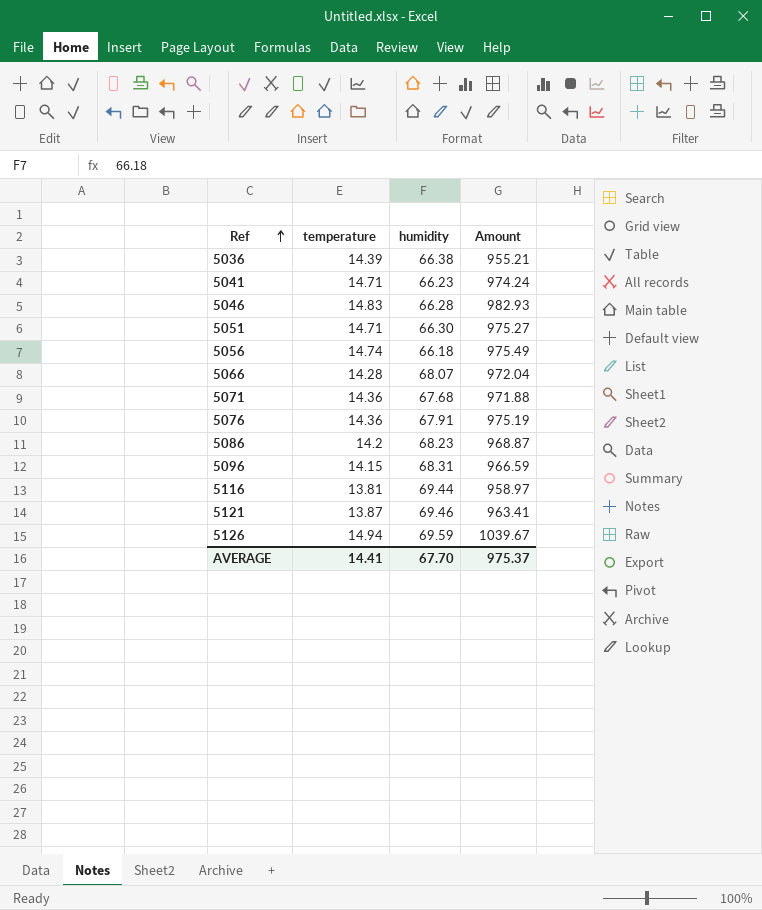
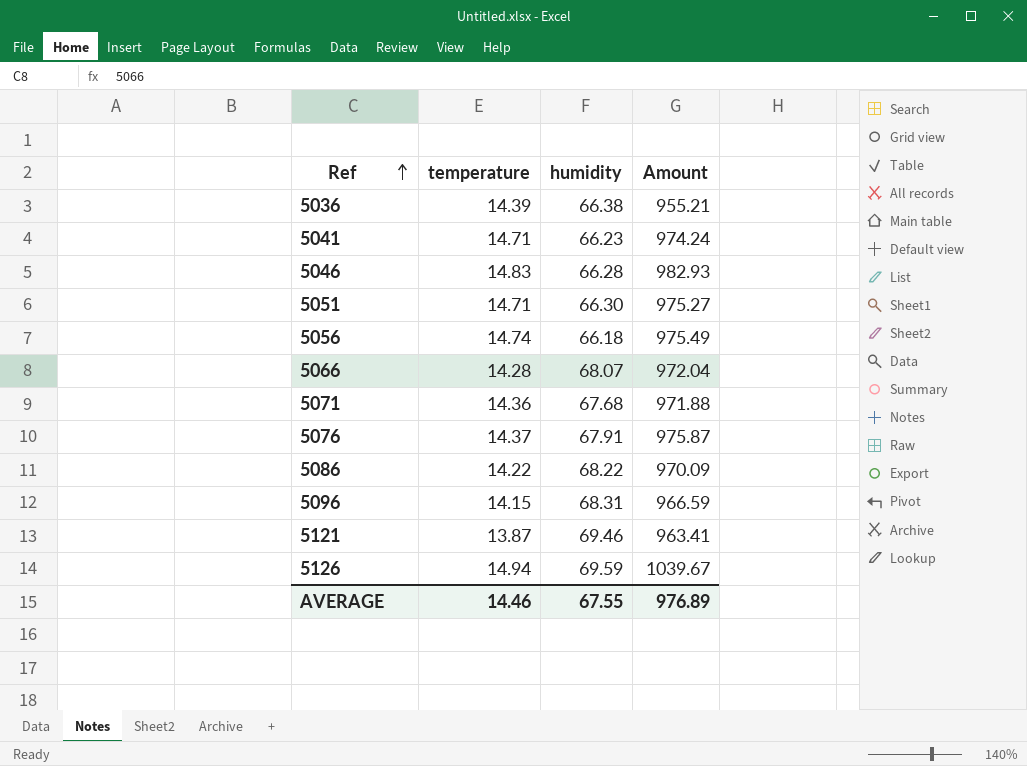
row 5116: 13.81 | 69.44 | 958.97 -> none
5076 | temperature: 14.36 -> 14.37
5076 | Amount: 975.19 -> 975.87
5086 | temperature: 14.2 -> 14.22
5086 | humidity: 68.23 -> 68.22
5086 | Amount: 968.87 -> 970.09
AVERAGE | temperature: 14.41 -> 14.46
AVERAGE | humidity: 67.70 -> 67.55
AVERAGE | Amount: 975.37 -> 976.89

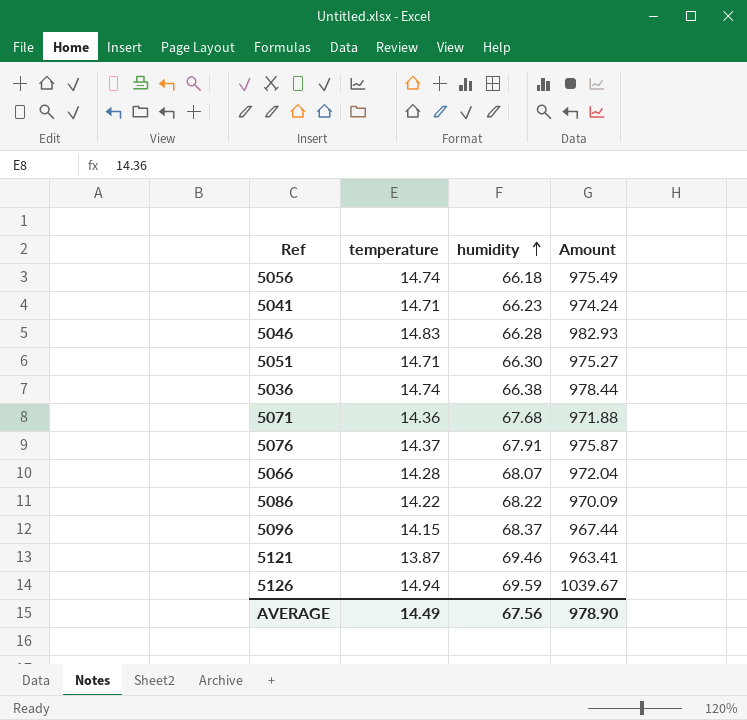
row order: Ref ascending -> humidity ascending
5036 | temperature: 14.39 -> 14.74
5036 | Amount: 955.21 -> 978.44
5096 | humidity: 68.31 -> 68.37
5096 | Amount: 966.59 -> 967.44
AVERAGE | temperature: 14.46 -> 14.49
AVERAGE | humidity: 67.55 -> 67.56
AVERAGE | Amount: 976.89 -> 978.90

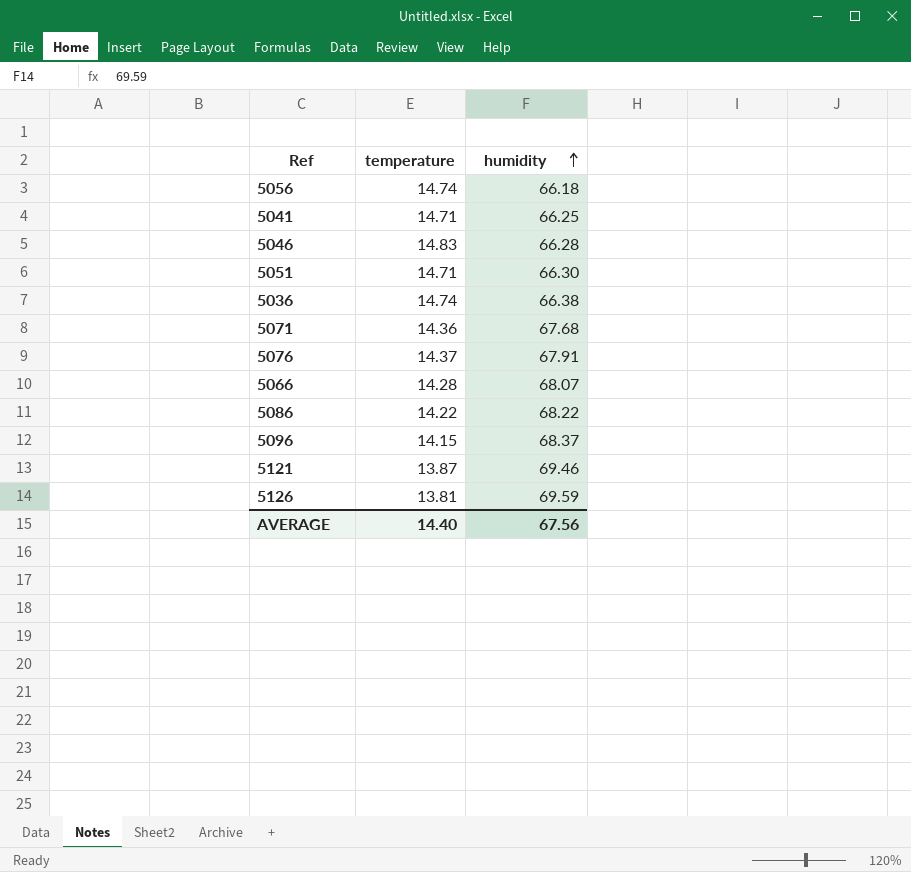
column Amount | formula: [temperature] * [humidity] -> none
5041 | humidity: 66.23 -> 66.25
5126 | temperature: 14.94 -> 13.81
AVERAGE | temperature: 14.49 -> 14.40

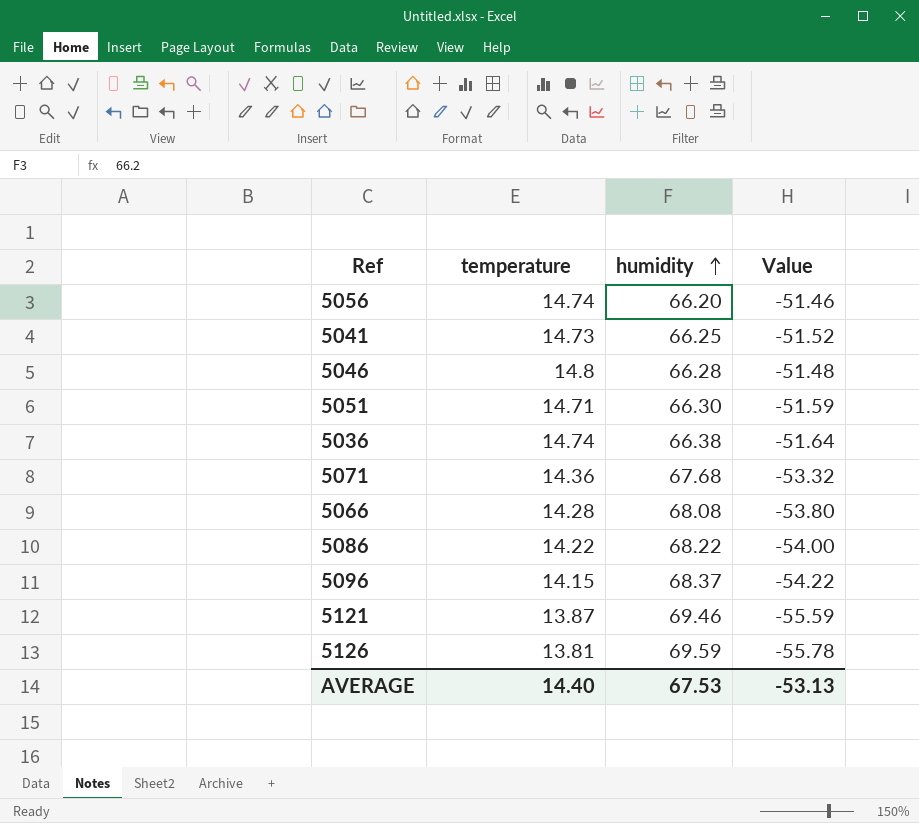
column Value | formula: none -> [temperature] - [humidity]
row 5076: 14.37 | 67.91 -> none
5056 | humidity: 66.18 -> 66.20
5041 | temperature: 14.71 -> 14.73
5046 | temperature: 14.83 -> 14.8
5066 | humidity: 68.07 -> 68.08
AVERAGE | humidity: 67.56 -> 67.53

